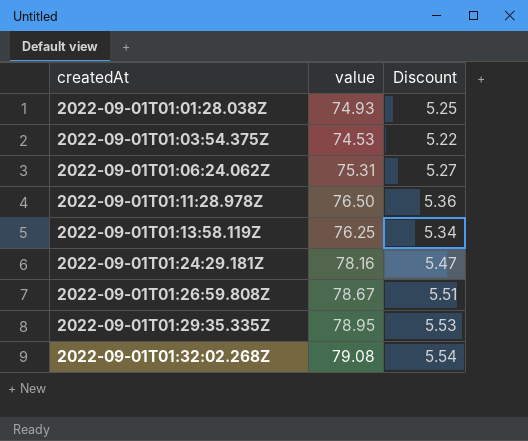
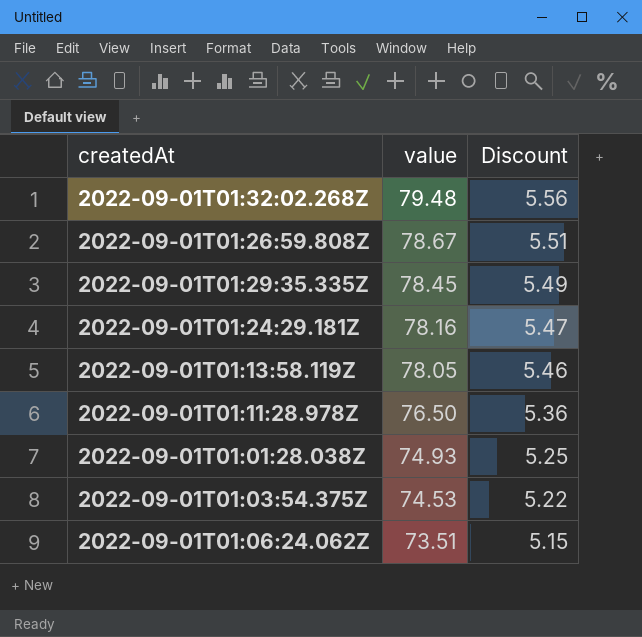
row order: createdAt ascending -> value descending
2022-09-01T01:32:02.268Z | value: 79.08 -> 79.48
2022-09-01T01:32:02.268Z | Discount: 5.54 -> 5.56
2022-09-01T01:29:35.335Z | value: 78.95 -> 78.45
2022-09-01T01:29:35.335Z | Discount: 5.53 -> 5.49
2022-09-01T01:13:58.119Z | value: 76.25 -> 78.05
2022-09-01T01:13:58.119Z | Discount: 5.34 -> 5.46
2022-09-01T01:06:24.062Z | value: 75.31 -> 73.51
2022-09-01T01:06:24.062Z | Discount: 5.27 -> 5.15

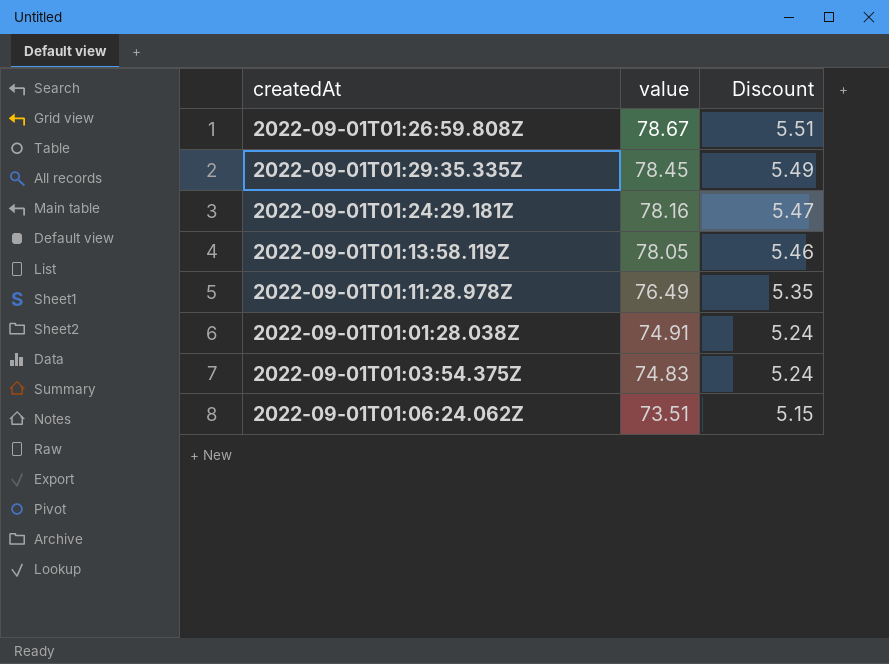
row 2022-09-01T01:32:02.268Z: 79.48 | 5.56 -> none
2022-09-01T01:11:28.978Z | value: 76.50 -> 76.49
2022-09-01T01:11:28.978Z | Discount: 5.36 -> 5.35
2022-09-01T01:01:28.038Z | value: 74.93 -> 74.91
2022-09-01T01:01:28.038Z | Discount: 5.25 -> 5.24
2022-09-01T01:03:54.375Z | value: 74.53 -> 74.83
2022-09-01T01:03:54.375Z | Discount: 5.22 -> 5.24

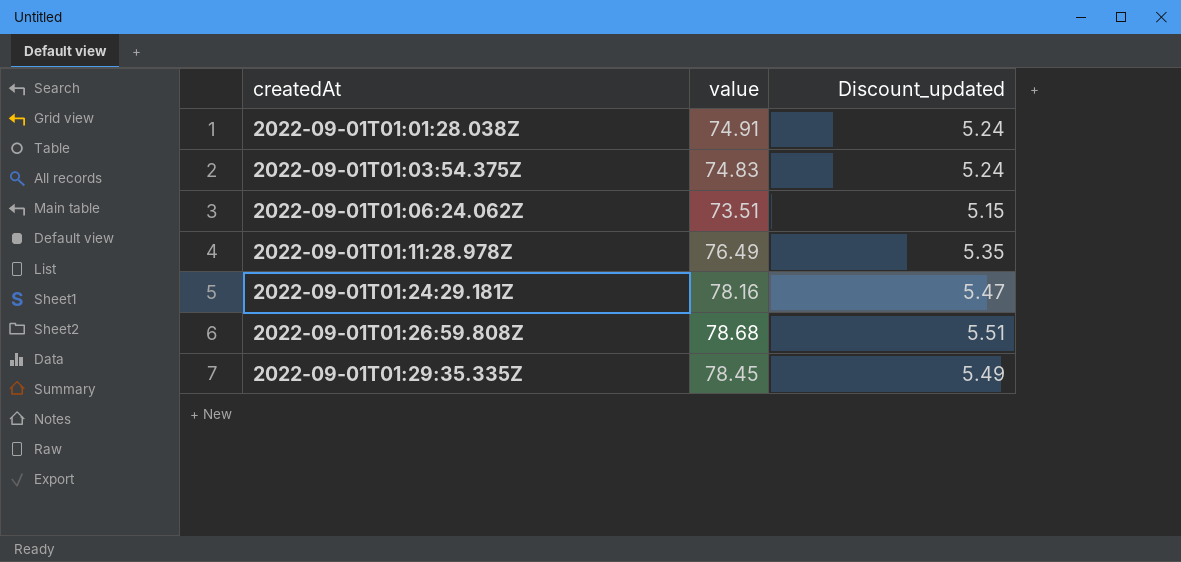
row order: value descending -> createdAt ascending
column name: Discount -> Discount_updated
row 2022-09-01T01:13:58.119Z: 78.05 | 5.46 -> none
2022-09-01T01:26:59.808Z | value: 78.67 -> 78.68

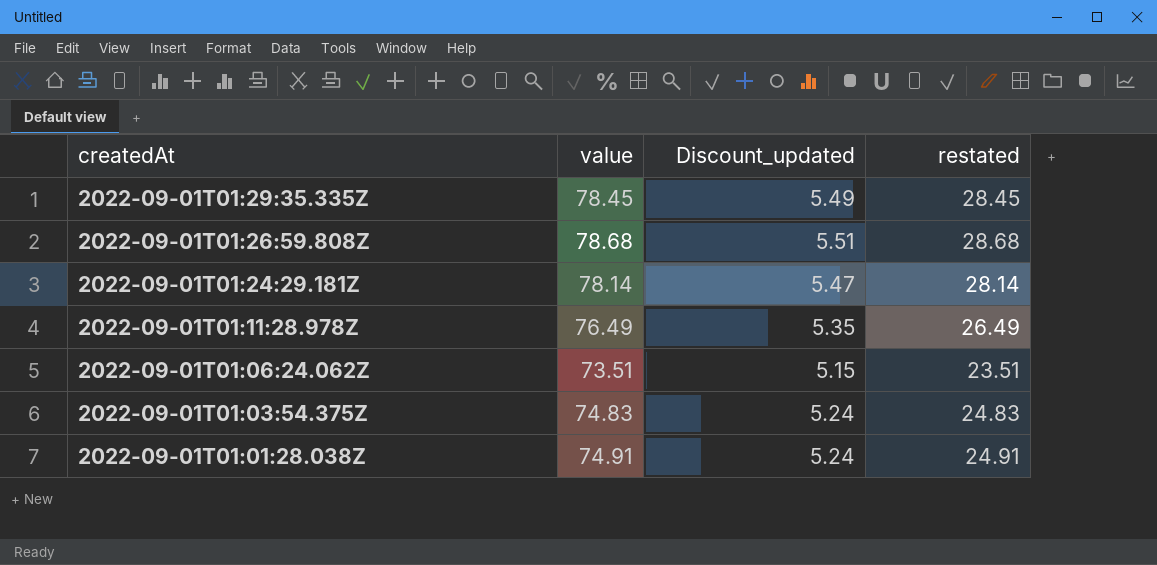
row order: createdAt ascending -> createdAt descending
column restated | formula: none -> [value] - 50
2022-09-01T01:24:29.181Z | value: 78.16 -> 78.14

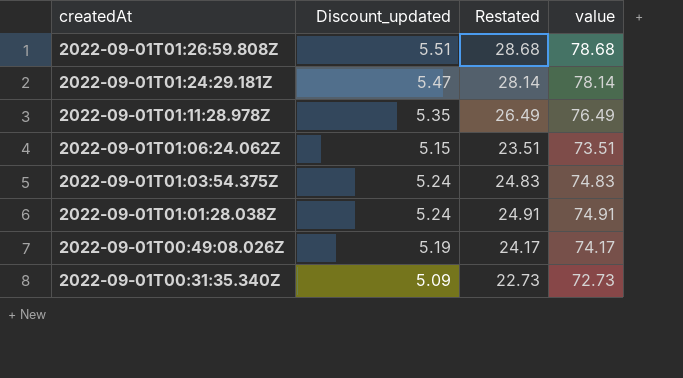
column name: restated -> Restated
column value | position: 2 -> 4
row 2022-09-01T01:29:35.335Z: 78.45 | 5.49 | 28.45 -> none
row 2022-09-01T00:49:08.026Z: none -> 5.19 | 24.17 | 74.17
row 2022-09-01T00:31:35.340Z: none -> 5.09 | 22.73 | 72.73

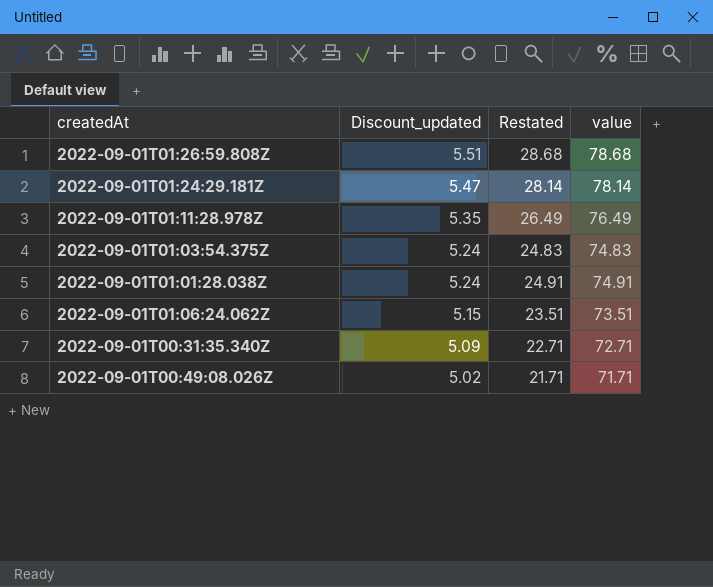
row order: createdAt descending -> Discount_updated descending
2022-09-01T00:31:35.340Z | Restated: 22.73 -> 22.71
2022-09-01T00:31:35.340Z | value: 72.73 -> 72.71
2022-09-01T00:49:08.026Z | Discount_updated: 5.19 -> 5.02
2022-09-01T00:49:08.026Z | Restated: 24.17 -> 21.71
2022-09-01T00:49:08.026Z | value: 74.17 -> 71.71

